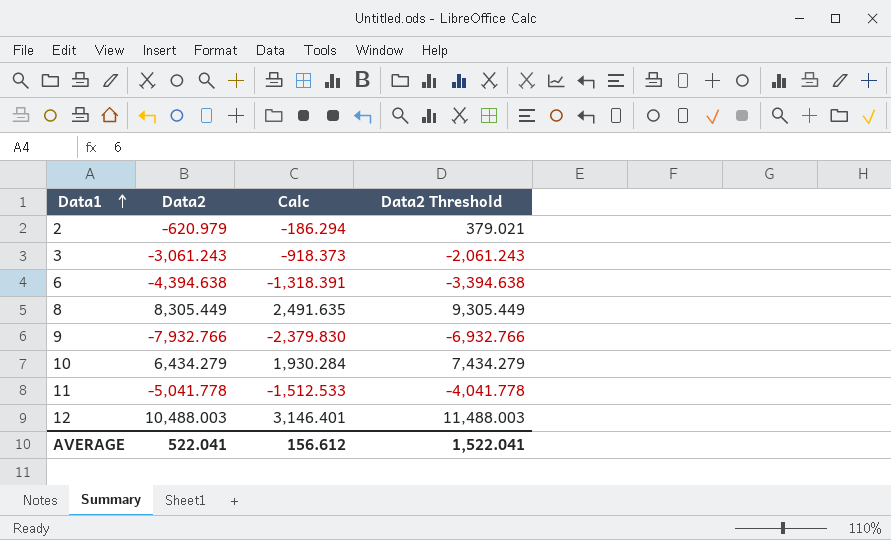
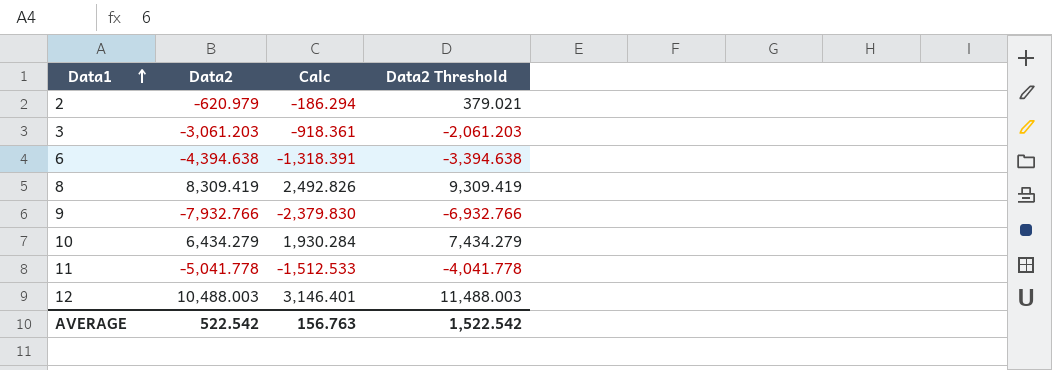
3 | Data2: -3,061.243 -> -3,061.203
3 | Calc: -918.373 -> -918.361
3 | Data2 Threshold: -2,061.243 -> -2,061.203
8 | Data2: 8,305.449 -> 8,309.419
8 | Calc: 2,491.635 -> 2,492.826
8 | Data2 Threshold: 9,305.449 -> 9,309.419
AVERAGE | Data2: 522.041 -> 522.542
AVERAGE | Calc: 156.612 -> 156.763
AVERAGE | Data2 Threshold: 1,522.041 -> 1,522.542

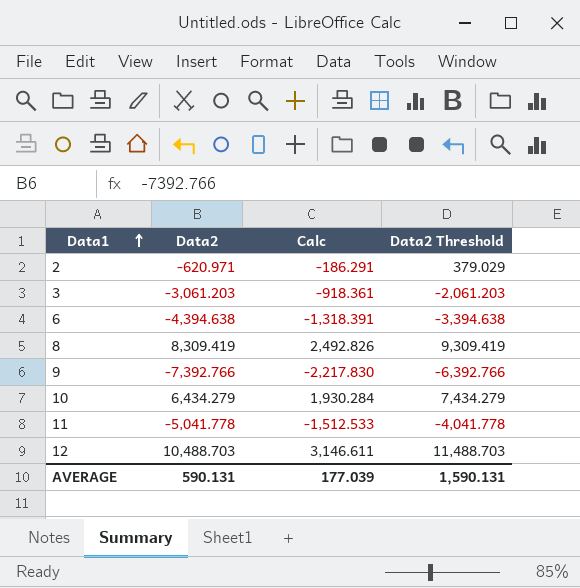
2 | Data2: -620.979 -> -620.971
2 | Calc: -186.294 -> -186.291
2 | Data2 Threshold: 379.021 -> 379.029
9 | Data2: -7,932.766 -> -7,392.766
9 | Calc: -2,379.830 -> -2,217.830
9 | Data2 Threshold: -6,932.766 -> -6,392.766
12 | Data2: 10,488.003 -> 10,488.703
12 | Calc: 3,146.401 -> 3,146.611
12 | Data2 Threshold: 11,488.003 -> 11,488.703
AVERAGE | Data2: 522.542 -> 590.131
AVERAGE | Calc: 156.763 -> 177.039
AVERAGE | Data2 Threshold: 1,522.542 -> 1,590.131

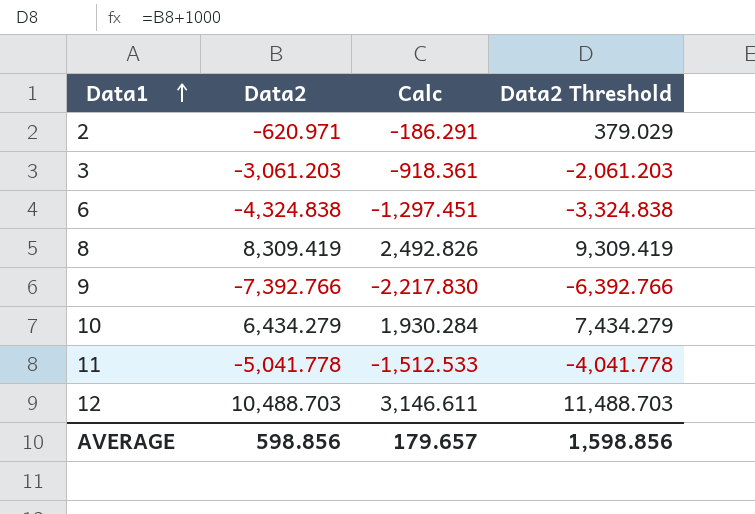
6 | Data2: -4,394.638 -> -4,324.838
6 | Calc: -1,318.391 -> -1,297.451
6 | Data2 Threshold: -3,394.638 -> -3,324.838
AVERAGE | Data2: 590.131 -> 598.856
AVERAGE | Calc: 177.039 -> 179.657
AVERAGE | Data2 Threshold: 1,590.131 -> 1,598.856

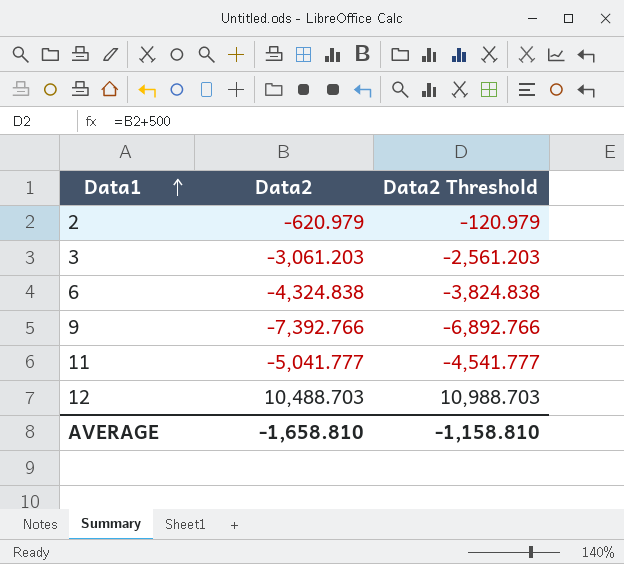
column Calc | formula: [Data2] * 0.3 -> none
column Data2 Threshold | formula: [Data2] + 1000 -> [Data2] + 500
row 8: 8,309.419 | 2,492.826 | 9,309.419 -> none
row 10: 6,434.279 | 1,930.284 | 7,434.279 -> none
2 | Data2: -620.971 -> -620.979
11 | Data2: -5,041.778 -> -5,041.777
AVERAGE | Data2: 598.856 -> -1,658.810
AVERAGE | Data2 Threshold: 1,598.856 -> -1,158.810

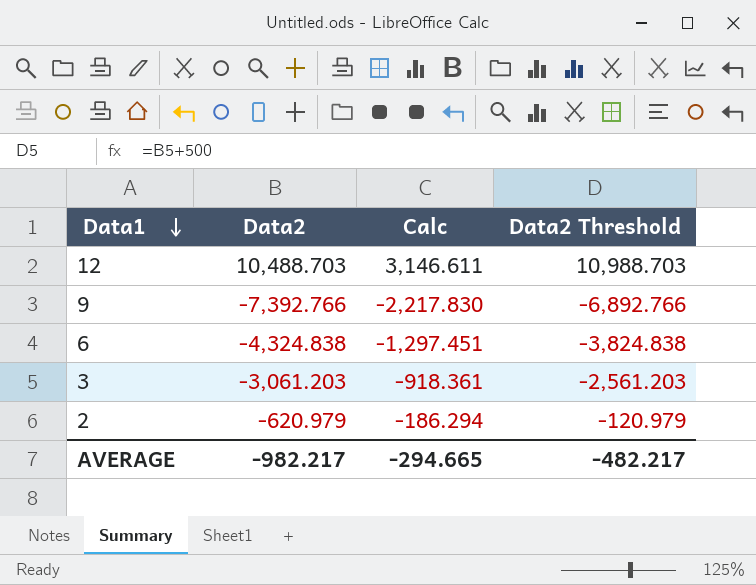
row order: Data1 ascending -> Data1 descending
column Calc | formula: none -> [Data2] * 0.3
row 11: -5,041.777 | -4,541.777 -> none
AVERAGE | Data2: -1,658.810 -> -982.217
AVERAGE | Data2 Threshold: -1,158.810 -> -482.217

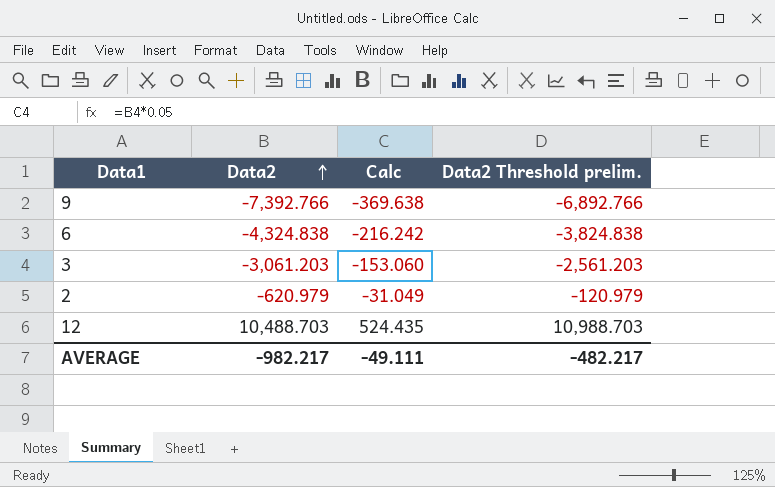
row order: Data1 descending -> Data2 ascending
column Calc | formula: [Data2] * 0.3 -> [Data2] * 0.05
column name: Data2 Threshold -> Data2 Threshold prelim.
AVERAGE | Calc: -294.665 -> -49.111

